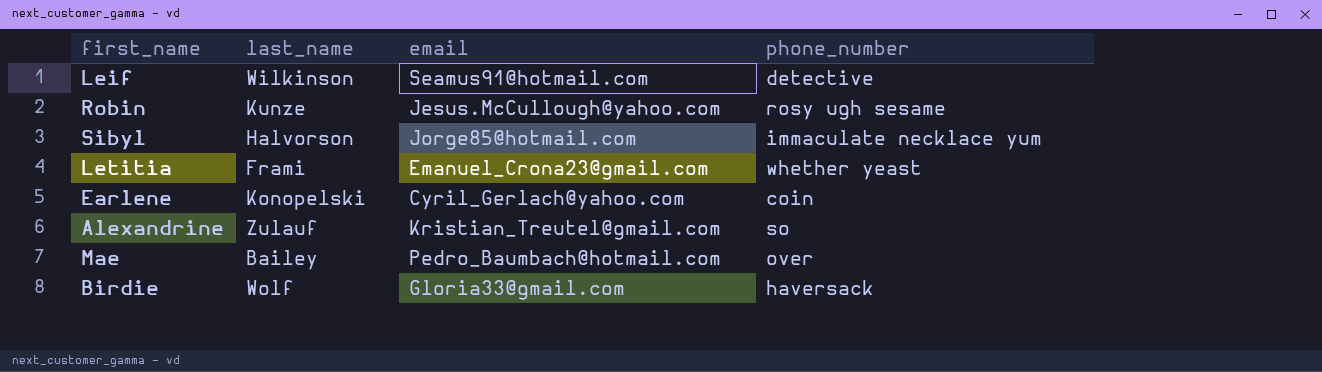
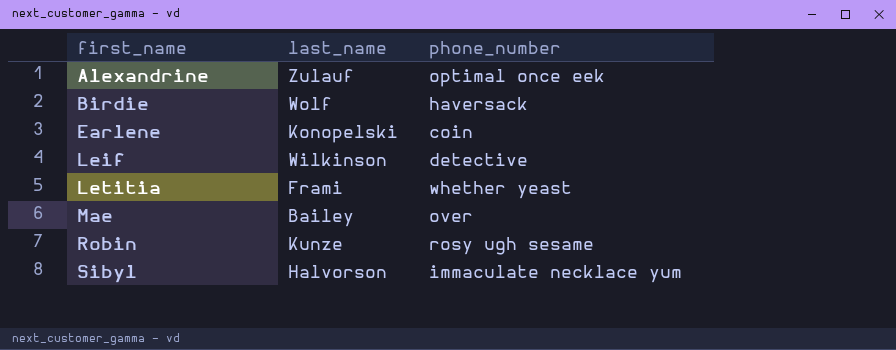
row order: none -> first_name ascending
column email | position: 3 -> none
Alexandrine | phone_number: so -> optimal once eek

